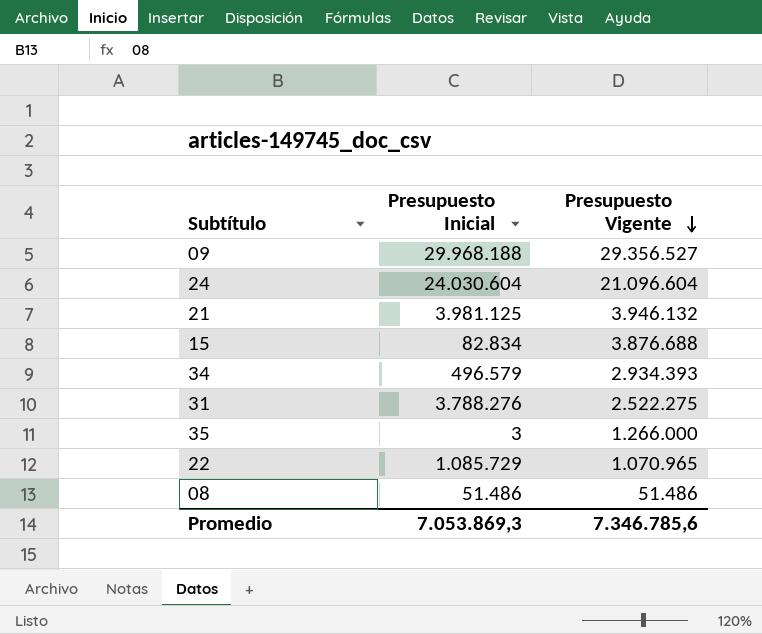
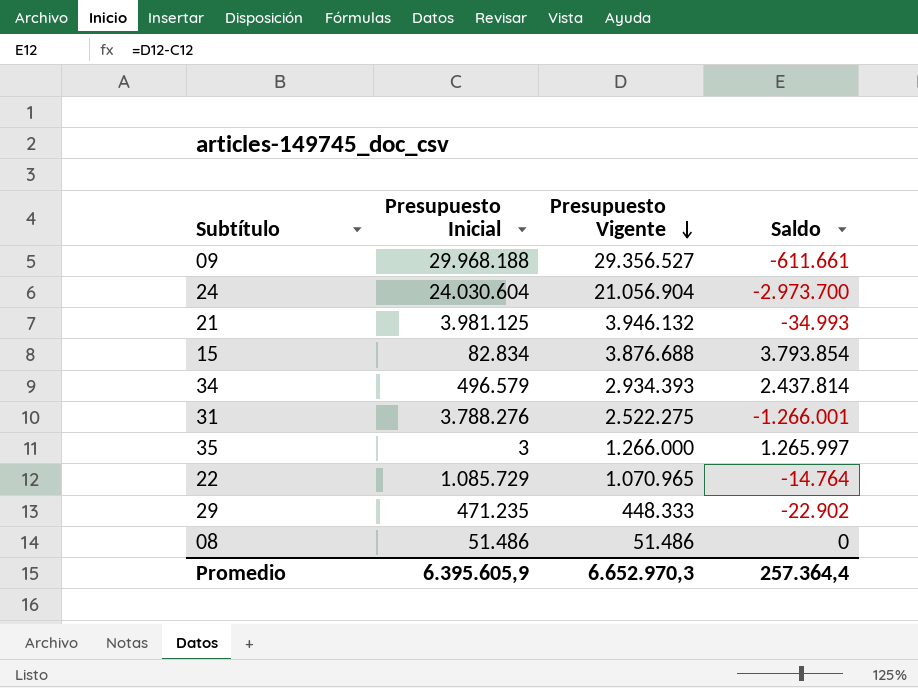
column Saldo | formula: none -> [Presupuesto Vigente] - [Presupuesto Inicial]
24 | Presupuesto Vigente: 21.096.604 -> 21.056.904
row 29: none -> 471.235 | 448.333 | -22.902
Promedio | Presupuesto Inicial: 7.053.869,3 -> 6.395.605,9
Promedio | Presupuesto Vigente: 7.346.785,6 -> 6.652.970,3

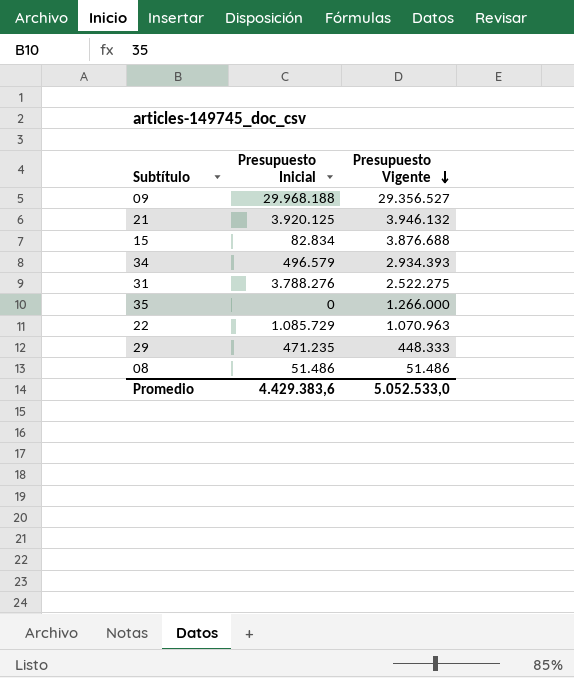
column Saldo | formula: [Presupuesto Vigente] - [Presupuesto Inicial] -> none
row 24: 24.030.604 | 21.056.904 | -2.973.700 -> none
21 | Presupuesto Inicial: 3.981.125 -> 3.920.125
35 | Presupuesto Inicial: 3 -> 0
22 | Presupuesto Vigente: 1.070.965 -> 1.070.963
Promedio | Presupuesto Inicial: 6.395.605,9 -> 4.429.383,6
Promedio | Presupuesto Vigente: 6.652.970,3 -> 5.052.533,0

